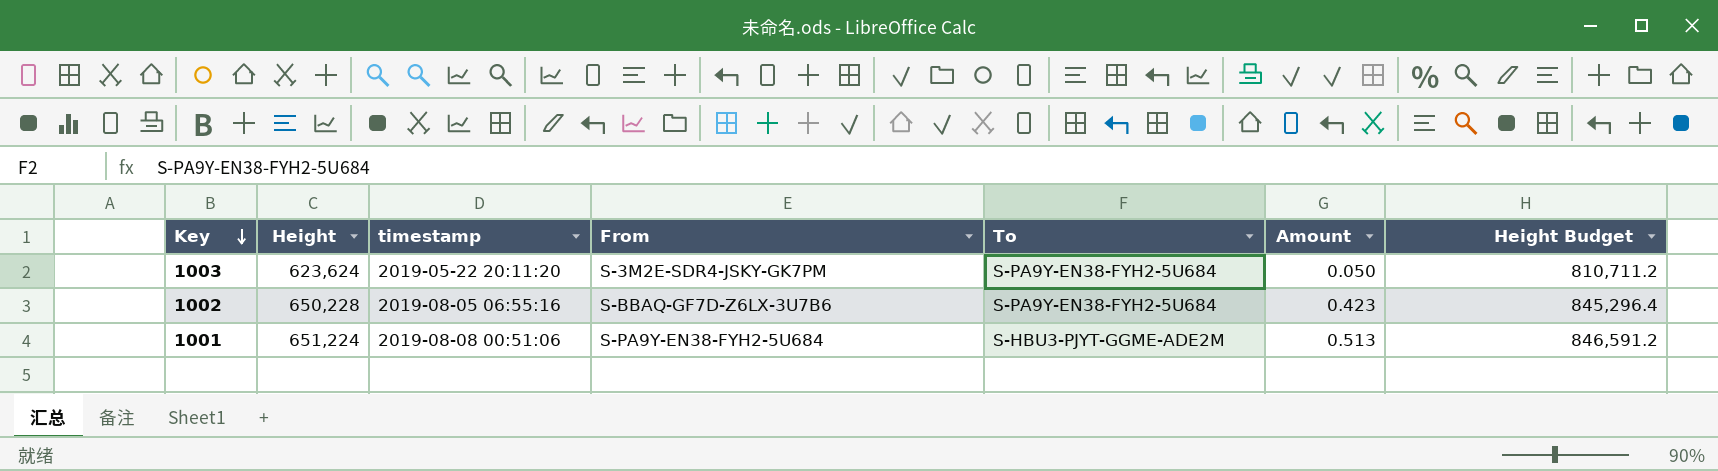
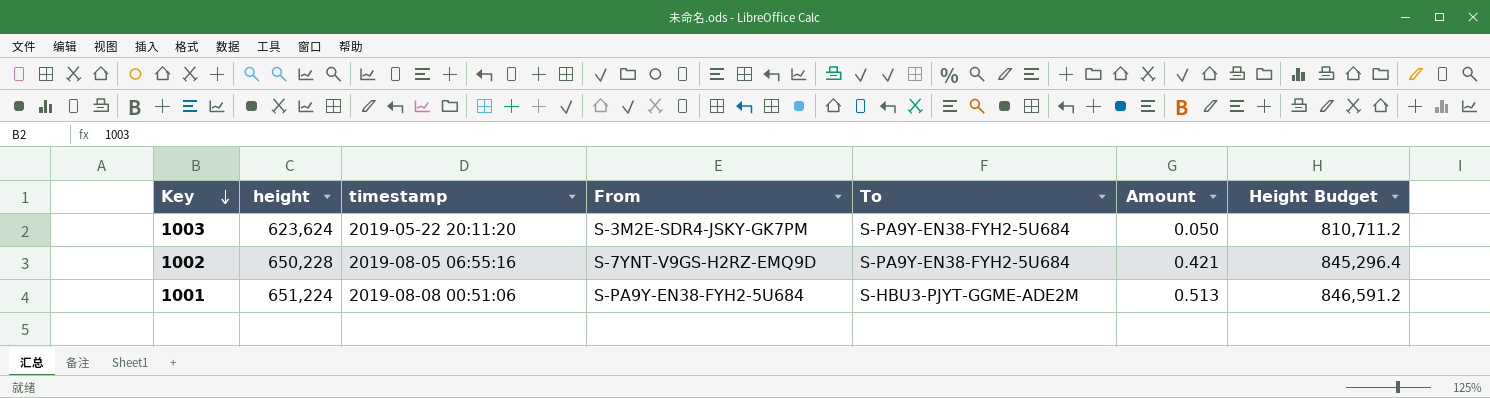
column name: Height -> height
1002 | From: S-BBAQ-GF7D-Z6LX-3U7B6 -> S-7YNT-V9GS-H2RZ-EMQ9D
1002 | Amount: 0.423 -> 0.421

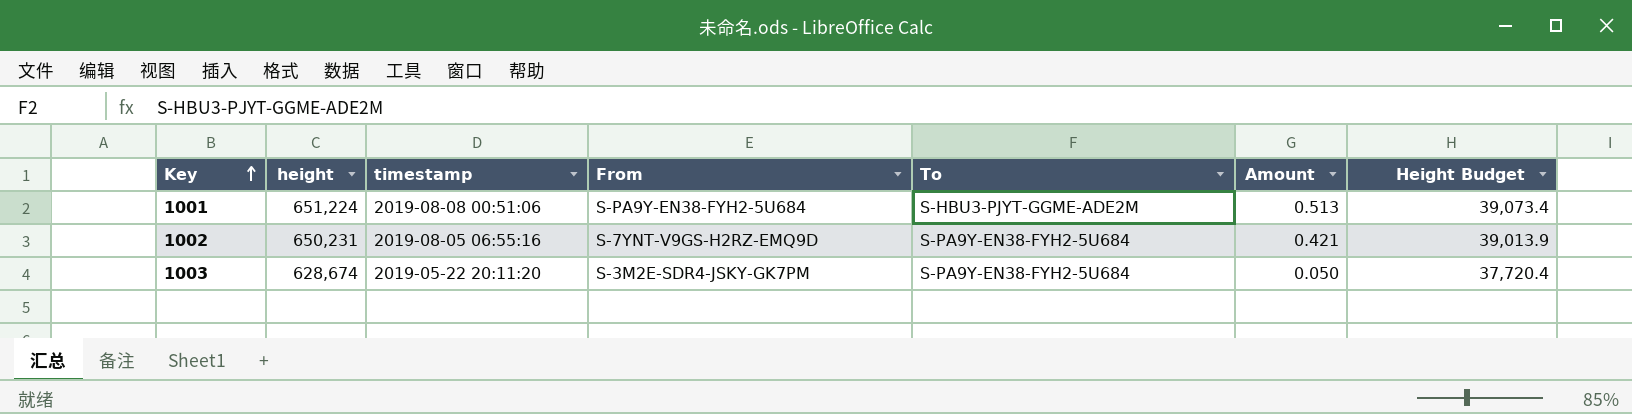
row order: Key descending -> Key ascending
column Height Budget | formula: [height] * 1.3 -> [height] * 0.06
1002 | height: 650,228 -> 650,231
1003 | height: 623,624 -> 628,674

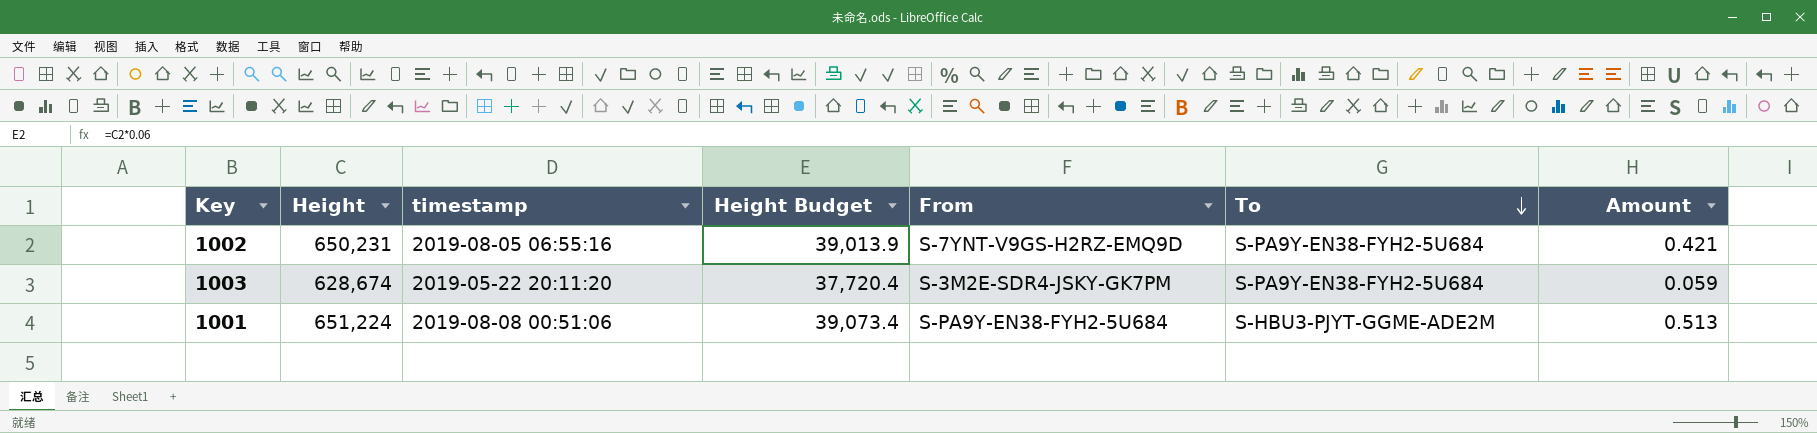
row order: Key ascending -> To descending
column name: height -> Height
column Height Budget | position: 7 -> 4
1003 | Amount: 0.050 -> 0.059

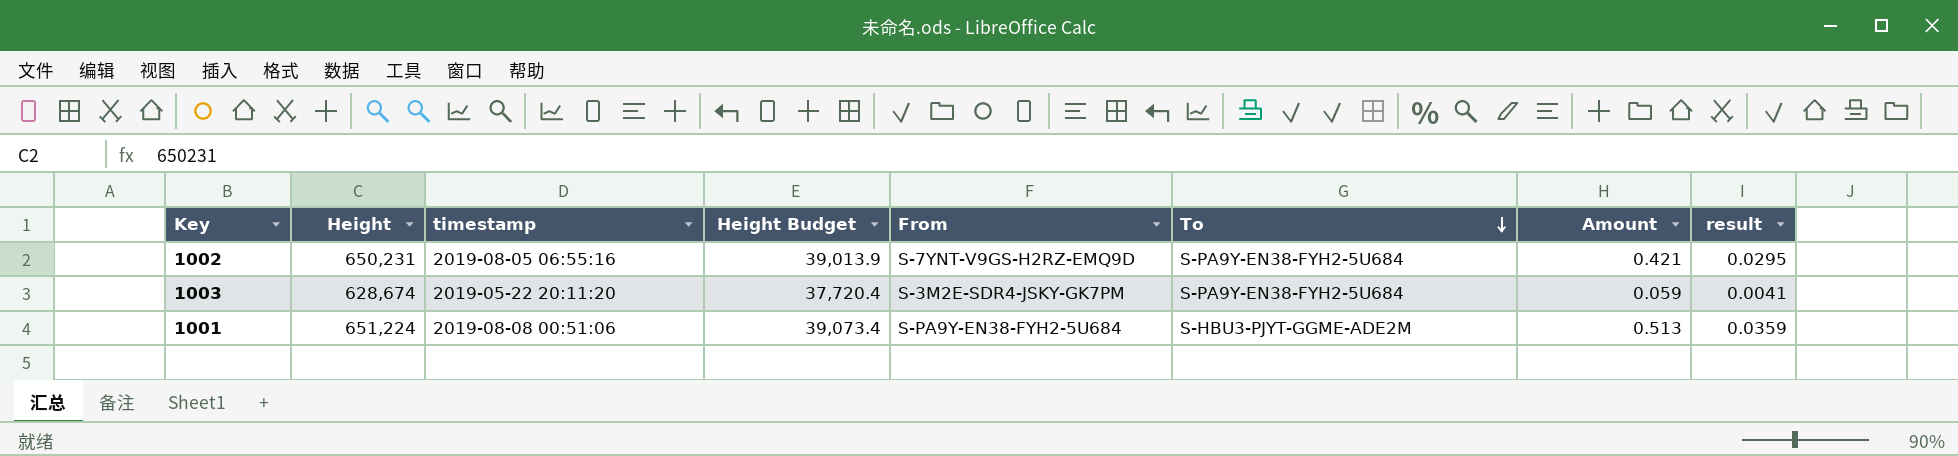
column result | formula: none -> [Amount] * 0.07

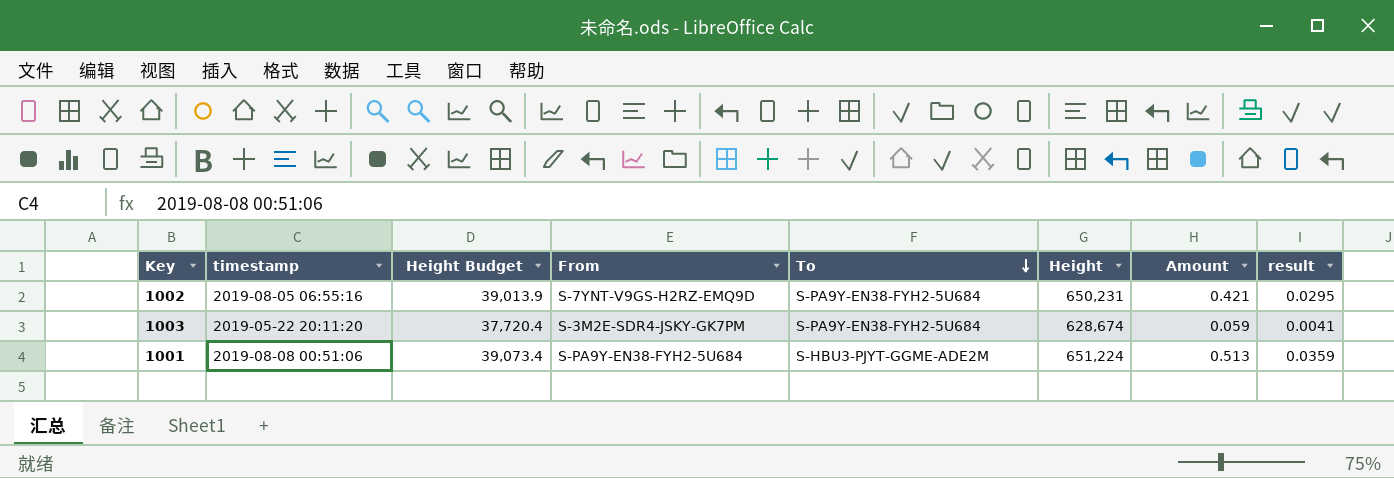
column Height | position: 2 -> 6

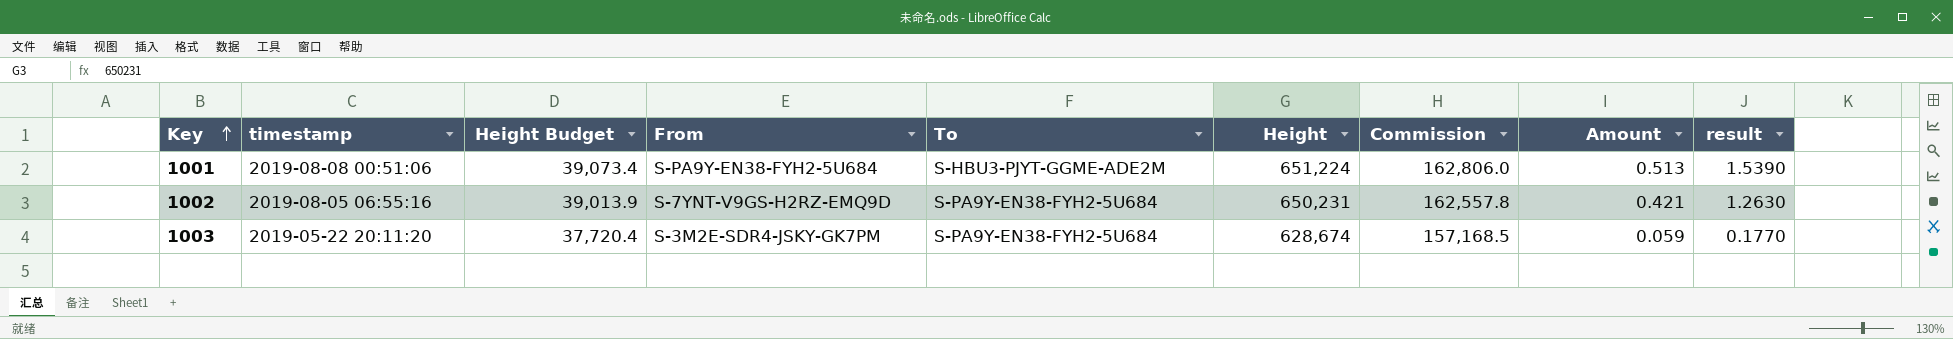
row order: To descending -> Key ascending
column Commission | formula: none -> [Height] * 0.25
column result | formula: [Amount] * 0.07 -> [Amount] * 3

